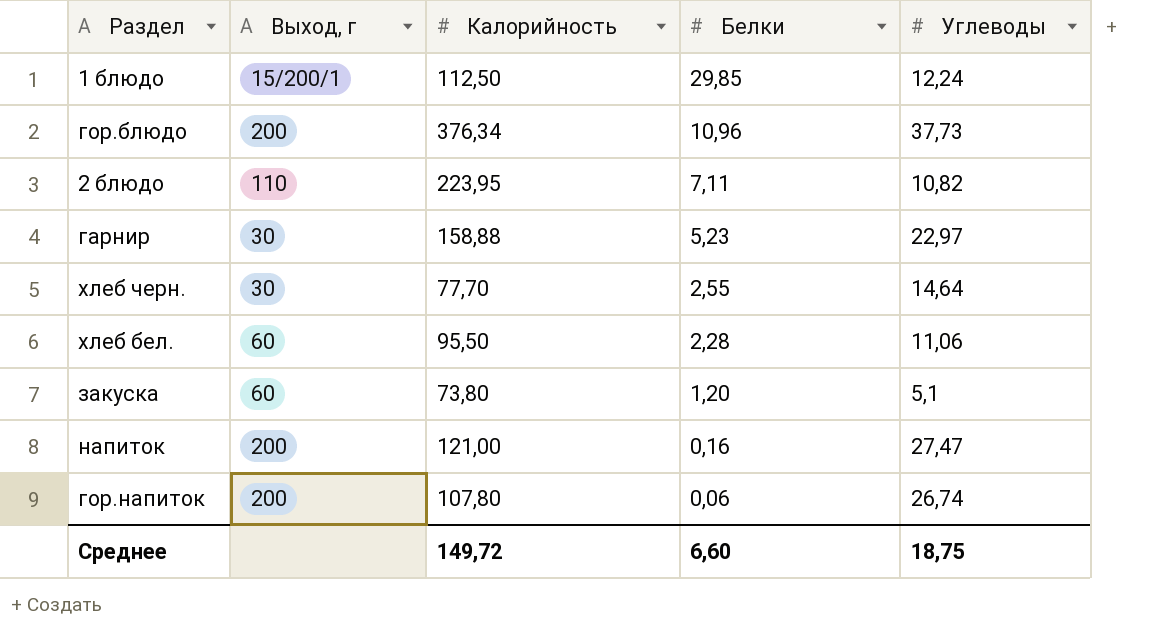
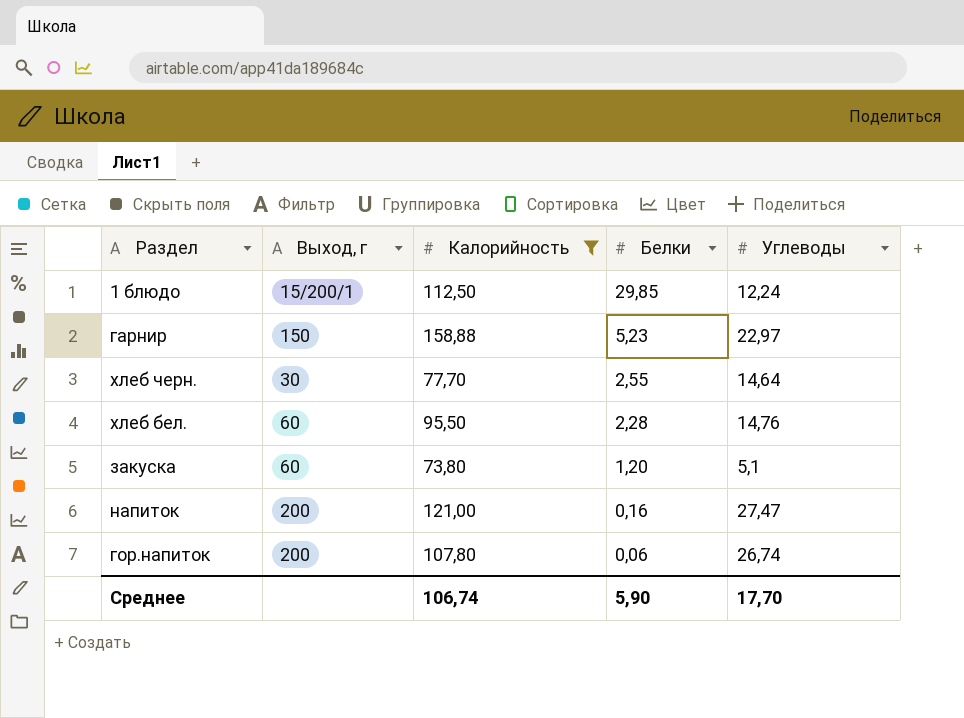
filter: none -> Калорийность <= 158,88
гарнир | Выход, г: 30 -> 150
хлеб бел. | Углеводы: 11,06 -> 14,76
Среднее | Калорийность: 149,72 -> 106,74
Среднее | Белки: 6,60 -> 5,90
Среднее | Углеводы: 18,75 -> 17,70

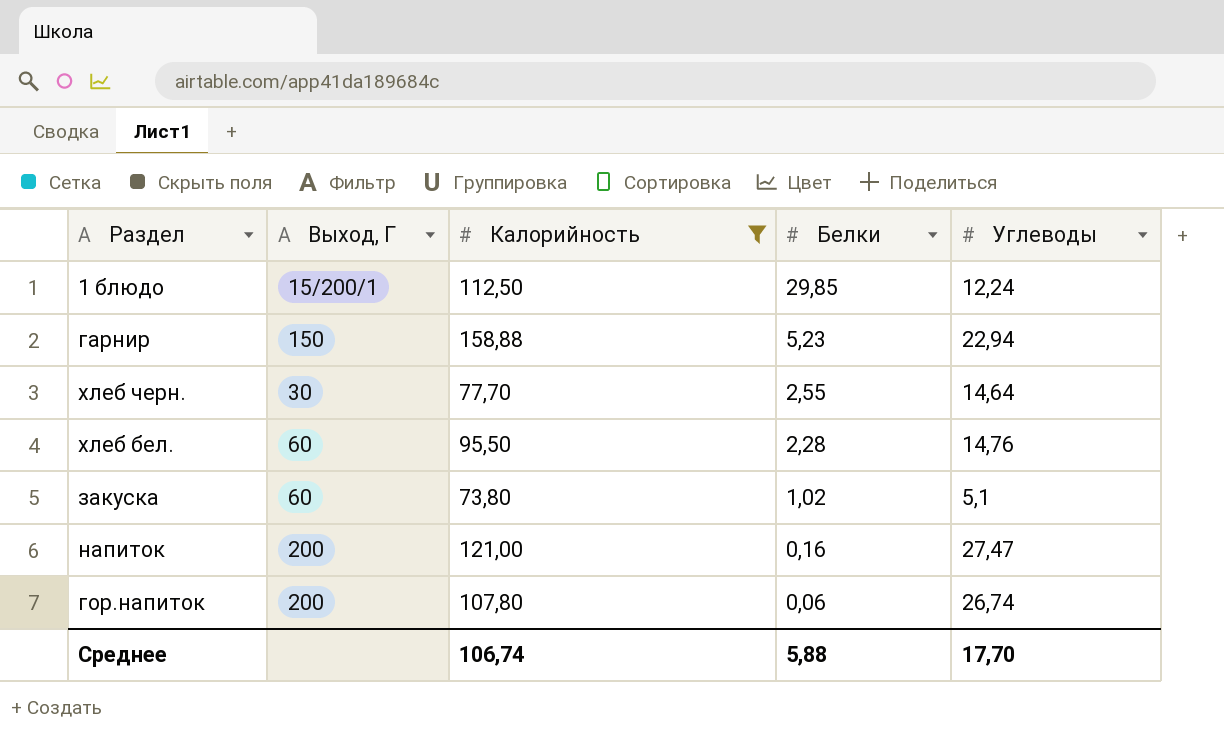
column name: Выход, г -> Выход, Г
гарнир | Углеводы: 22,97 -> 22,94
закуска | Белки: 1,20 -> 1,02
Среднее | Белки: 5,90 -> 5,88

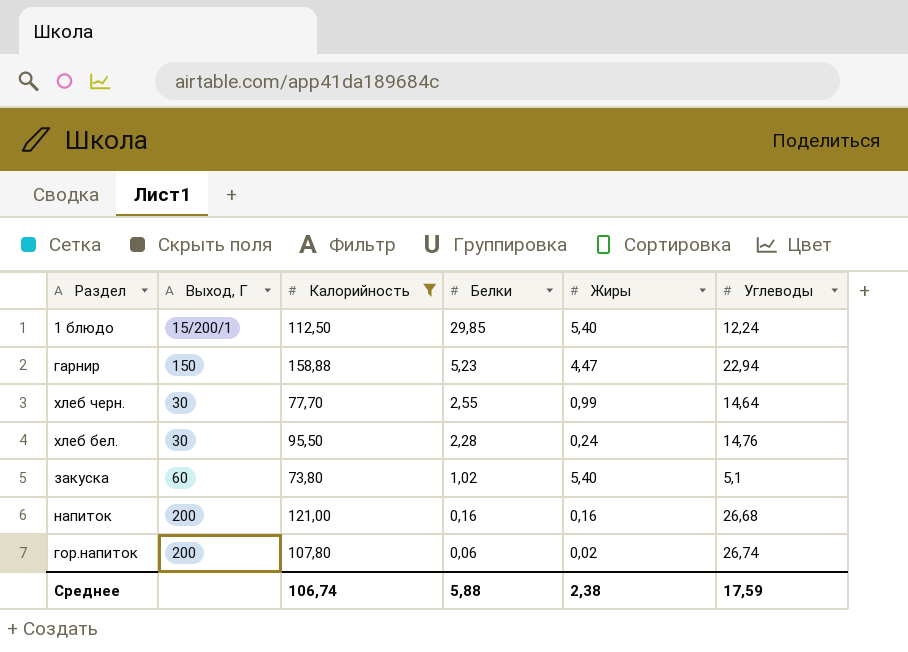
column Жиры | position: none -> 5
хлеб бел. | Выход, Г: 60 -> 30
напиток | Углеводы: 27,47 -> 26,68
Среднее | Углеводы: 17,70 -> 17,59

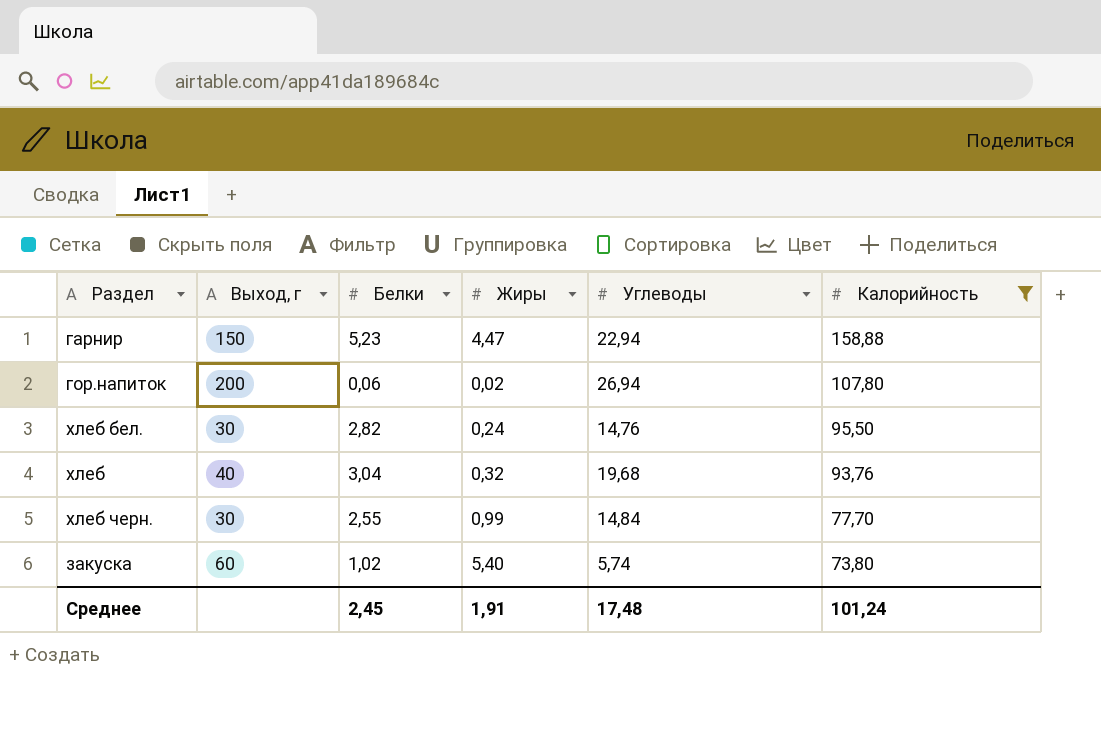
row order: Белки descending -> Калорийность descending
column name: Выход, Г -> Выход, г
column Калорийность | position: 3 -> 6
row 1 блюдо: 15/200/1 | 112,50 | 29,85 | 5,40 | 12,24 -> none
row напиток: 200 | 121,00 | 0,16 | 0,16 | 26,68 -> none
гор.напиток | Углеводы: 26,74 -> 26,94
хлеб бел. | Белки: 2,28 -> 2,82
row хлеб: none -> 40 | 3,04 | 0,32 | 19,68 | 93,76
хлеб черн. | Углеводы: 14,64 -> 14,84
закуска | Углеводы: 5,1 -> 5,74
Среднее | Белки: 5,88 -> 2,45
Среднее | Жиры: 2,38 -> 1,91
Среднее | Углеводы: 17,59 -> 17,48
Среднее | Калорийность: 106,74 -> 101,24

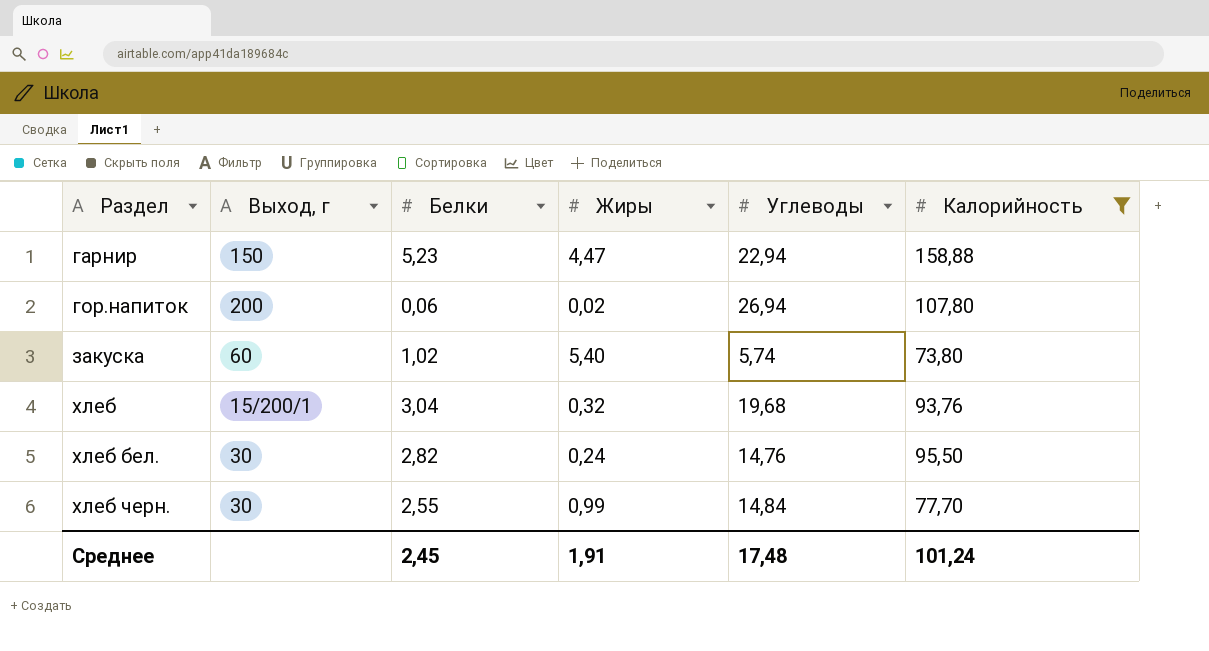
row order: Калорийность descending -> Раздел ascending
хлеб | Выход, г: 40 -> 15/200/1

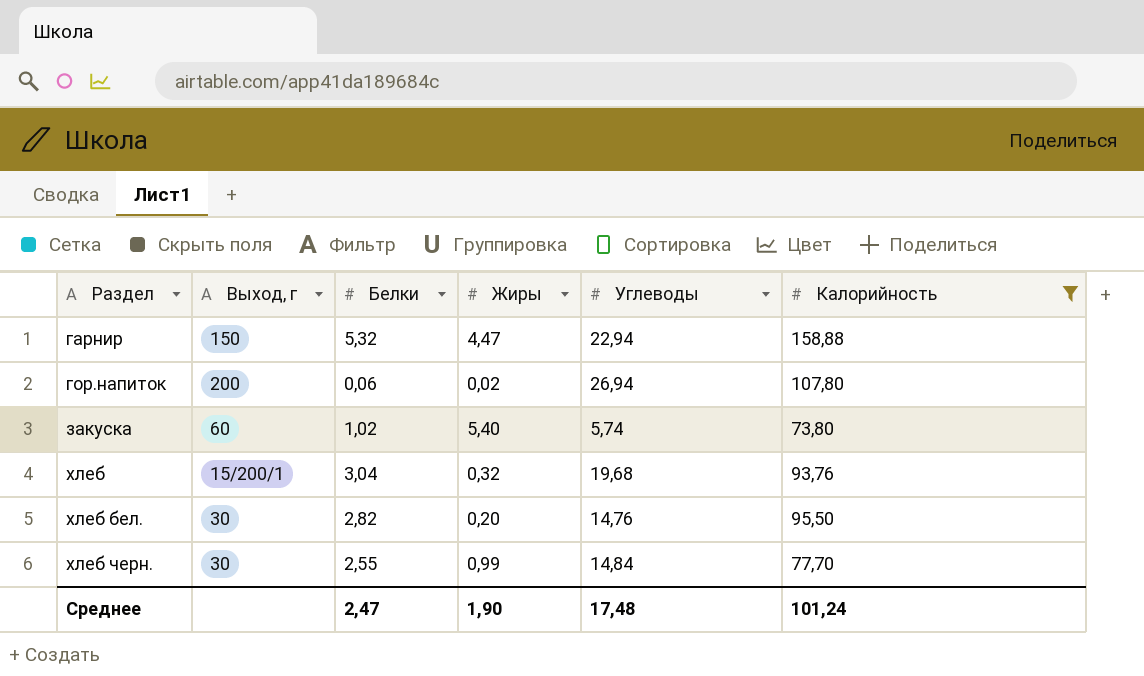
гарнир | Белки: 5,23 -> 5,32
хлеб бел. | Жиры: 0,24 -> 0,20
Среднее | Белки: 2,45 -> 2,47
Среднее | Жиры: 1,91 -> 1,90

